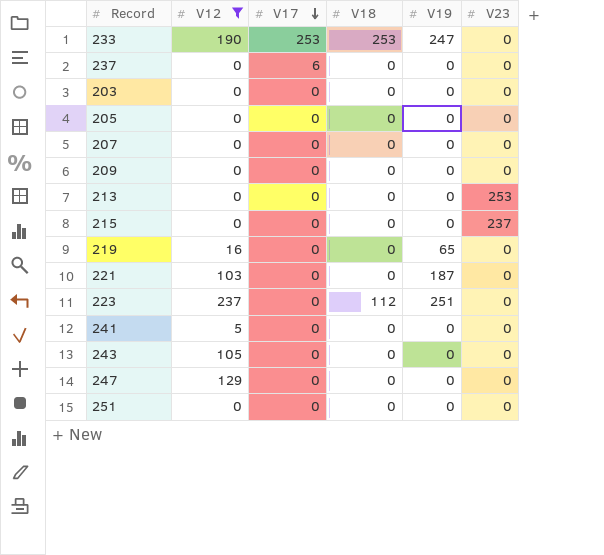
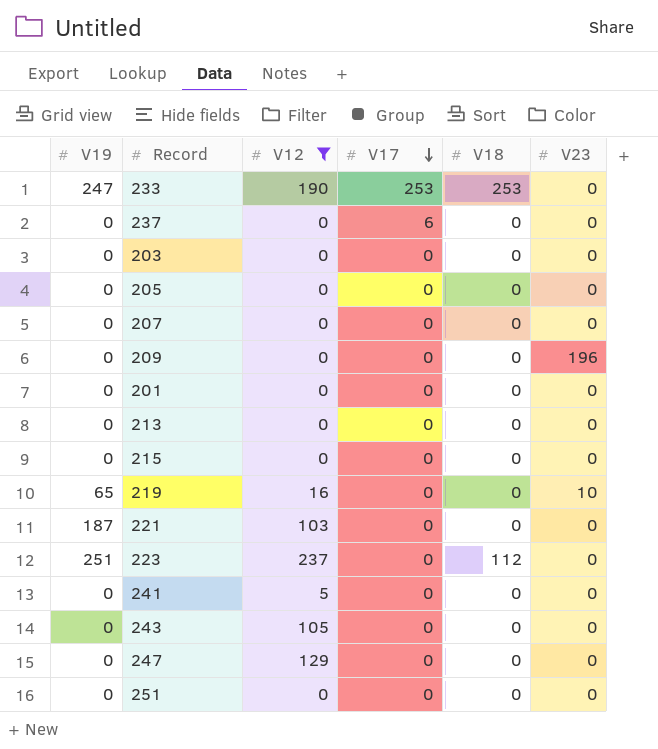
column V19 | position: 5 -> 1
209 | V23: 0 -> 196
row 201: none -> 0 | 0 | 0 | 0 | 0
213 | V23: 253 -> 0
215 | V23: 237 -> 0
219 | V23: 0 -> 10

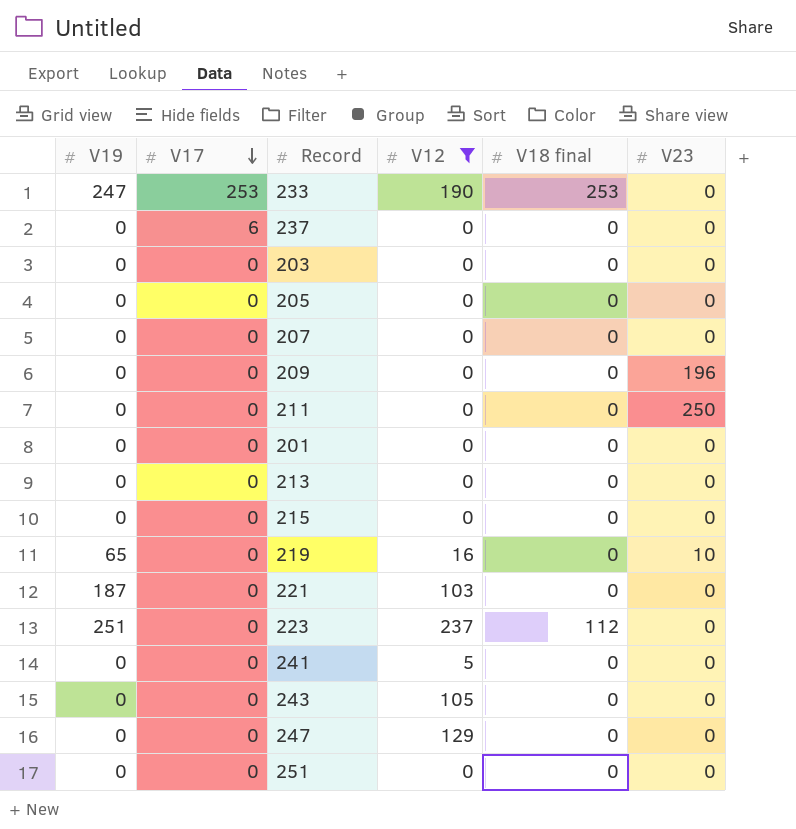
column V17 | position: 4 -> 2
column name: V18 -> V18 final
row 211: none -> 0 | 0 | 0 | 0 | 250

